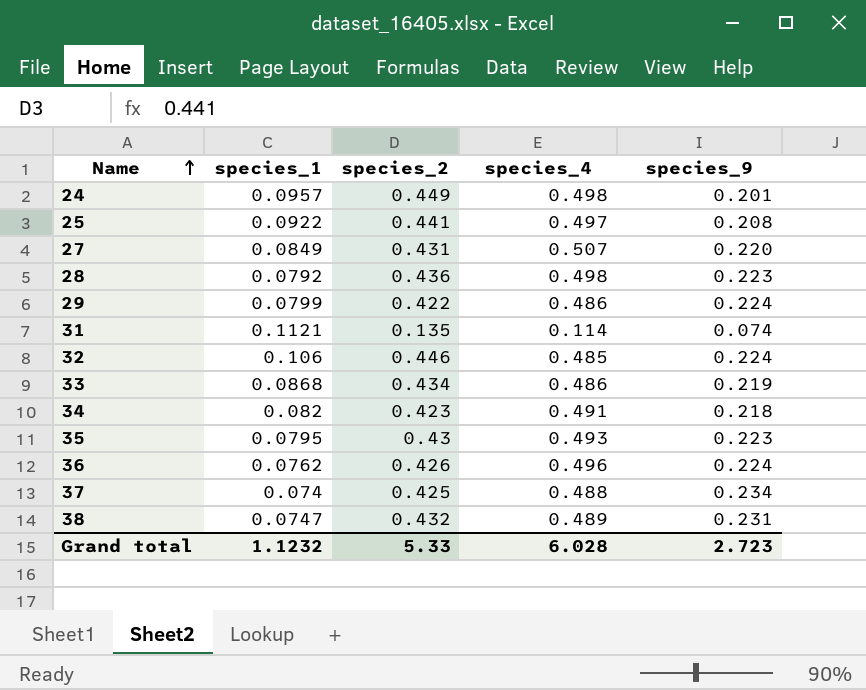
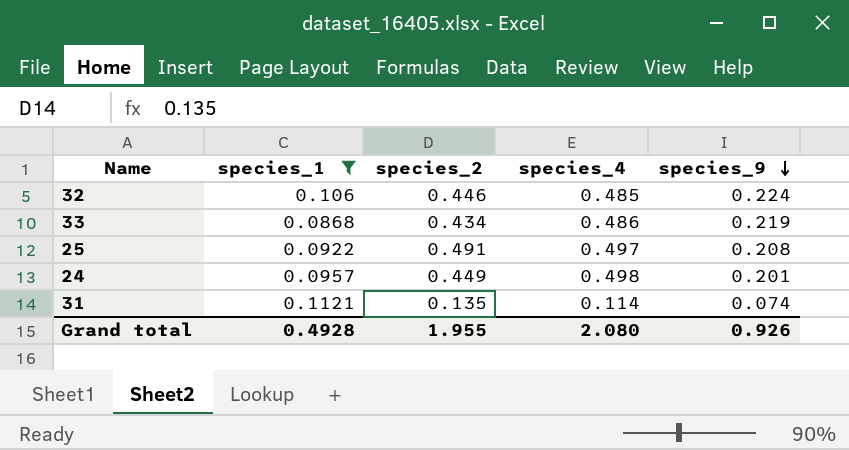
filter: none -> species_1 >= 0.0868
row order: Name ascending -> species_9 descending
25 | species_2: 0.441 -> 0.491
Grand total | species_1: 1.1232 -> 0.4928
Grand total | species_2: 5.33 -> 1.955
Grand total | species_4: 6.028 -> 2.080
Grand total | species_9: 2.723 -> 0.926

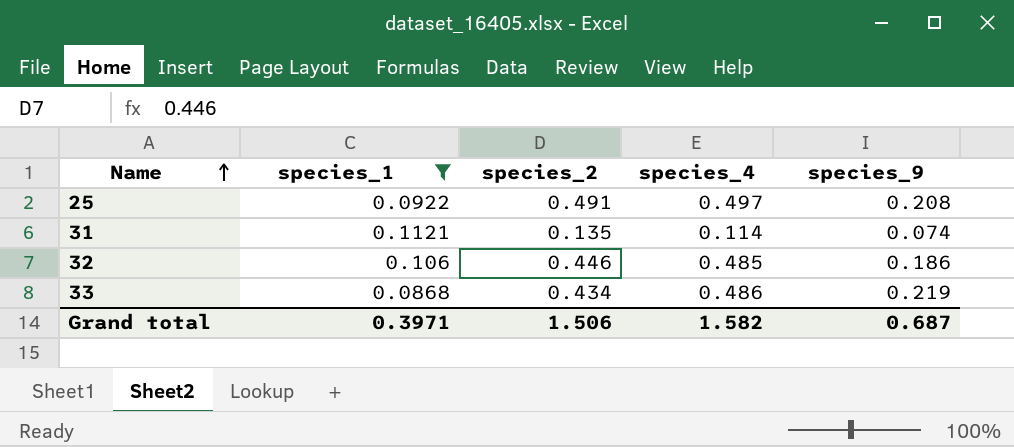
row order: species_9 descending -> Name ascending
row 24: 0.0957 | 0.449 | 0.498 | 0.201 -> none
32 | species_9: 0.224 -> 0.186
Grand total | species_1: 0.4928 -> 0.3971
Grand total | species_2: 1.955 -> 1.506
Grand total | species_4: 2.080 -> 1.582
Grand total | species_9: 0.926 -> 0.687

